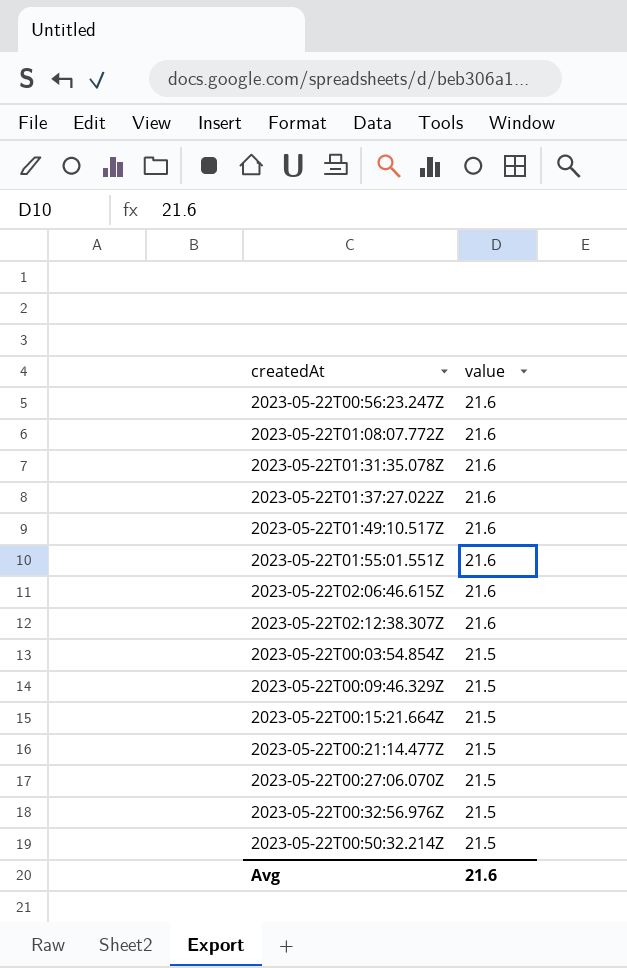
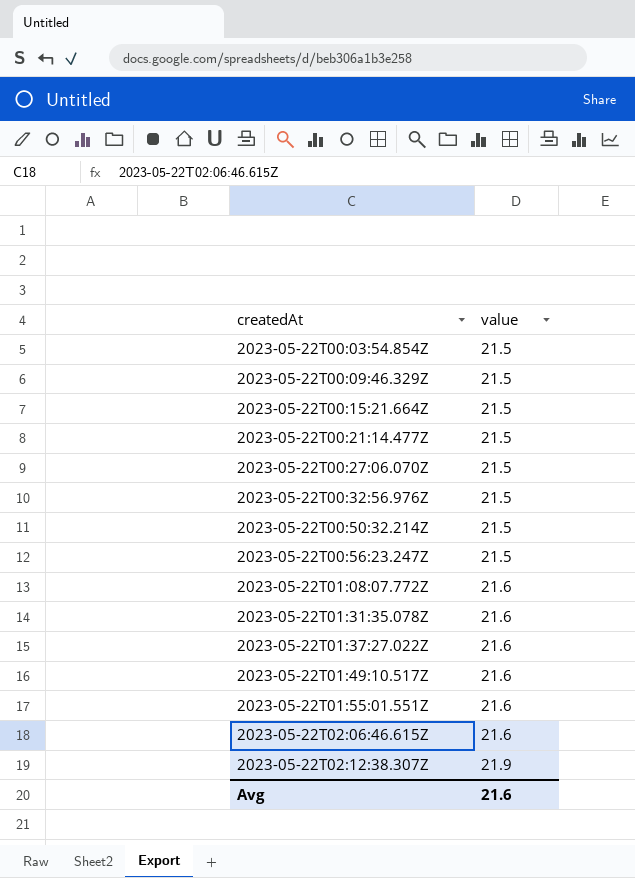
row order: value descending -> createdAt ascending
2023-05-22T00:56:23.247Z | value: 21.6 -> 21.5
2023-05-22T02:12:38.307Z | value: 21.6 -> 21.9

